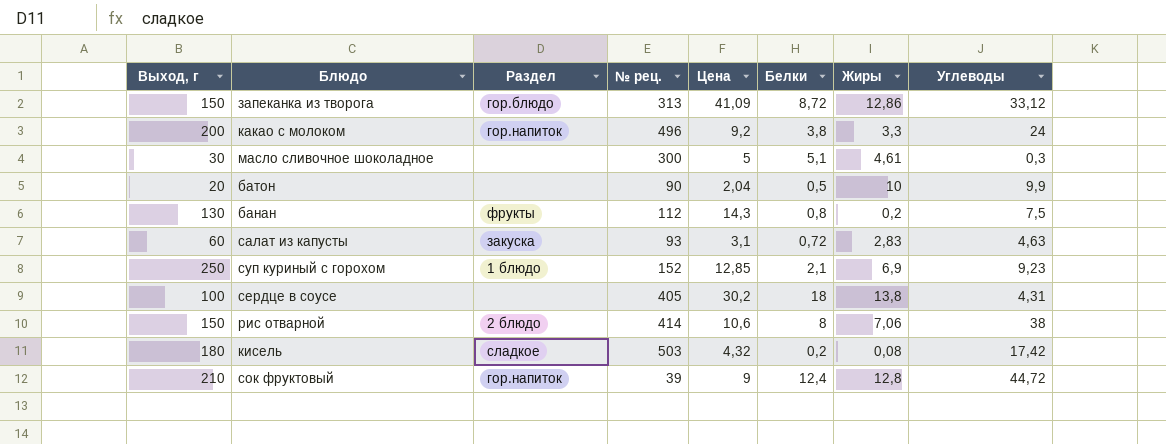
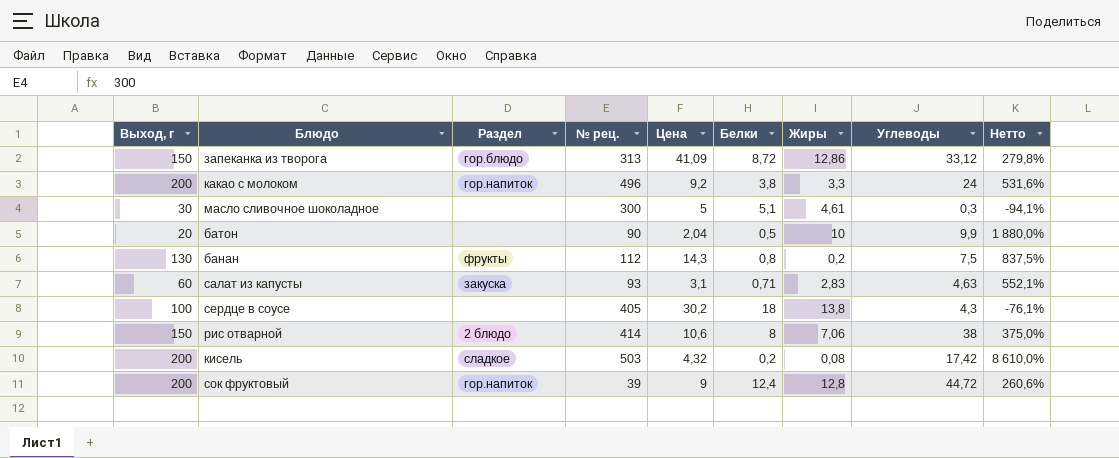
column Нетто | formula: none -> ([Углеводы] - [Белки]) / [Белки]
row суп куриный с горохом: 250 | 1 блюдо | 152 | 12,85 | 2,1 | 6,9 | 9,23 -> none
салат из капусты | Белки: 0,72 -> 0,71
сердце в соусе | Углеводы: 4,31 -> 4,3
кисель | Выход, г: 180 -> 200
сок фруктовый | Выход, г: 210 -> 200

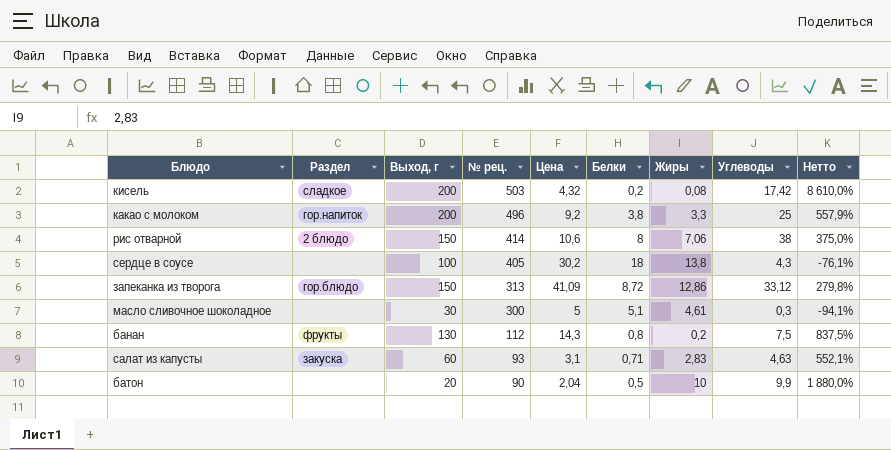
row order: none -> № рец. descending
column Выход, г | position: 1 -> 3
row сок фруктовый: 200 | гор.напиток | 39 | 9 | 12,4 | 12,8 | 44,72 | 260,6% -> none
какао с молоком | Углеводы: 24 -> 25
какао с молоком | Нетто: 531,6% -> 557,9%

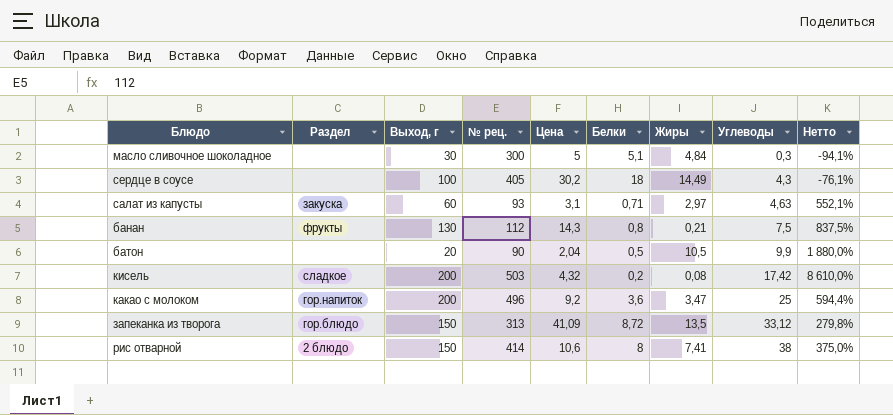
row order: № рец. descending -> Углеводы ascending
масло сливочное шоколадное | Жиры: 4,61 -> 4,84
сердце в соусе | Жиры: 13,8 -> 14,49
салат из капусты | Жиры: 2,83 -> 2,97
банан | Жиры: 0,2 -> 0,21
батон | Жиры: 10 -> 10,5
какао с молоком | Белки: 3,8 -> 3,6
какао с молоком | Жиры: 3,3 -> 3,47
какао с молоком | Нетто: 557,9% -> 594,4%
запеканка из творога | Жиры: 12,86 -> 13,5
рис отварной | Жиры: 7,06 -> 7,41

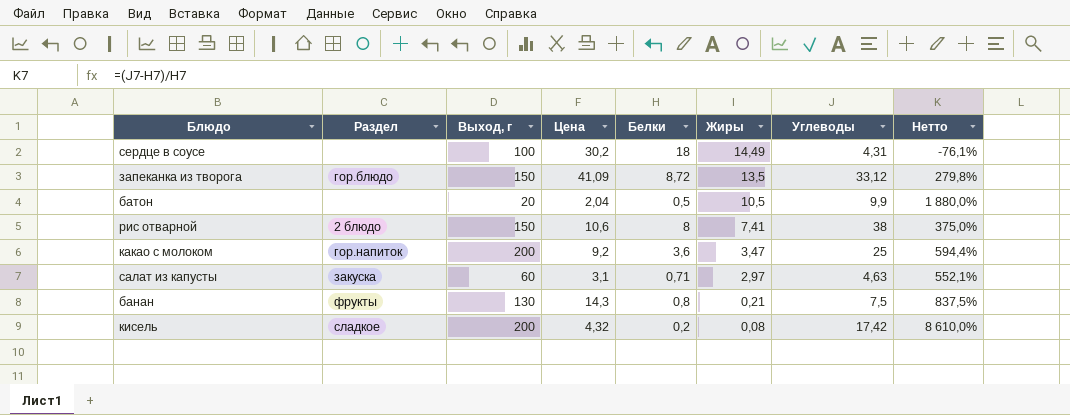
row order: Углеводы ascending -> Жиры descending
column № рец. | position: 4 -> none
row масло сливочное шоколадное: none | 30 | 300 | 5 | 5,1 | 4,84 | 0,3 | -94,1% -> none
сердце в соусе | Углеводы: 4,3 -> 4,31

